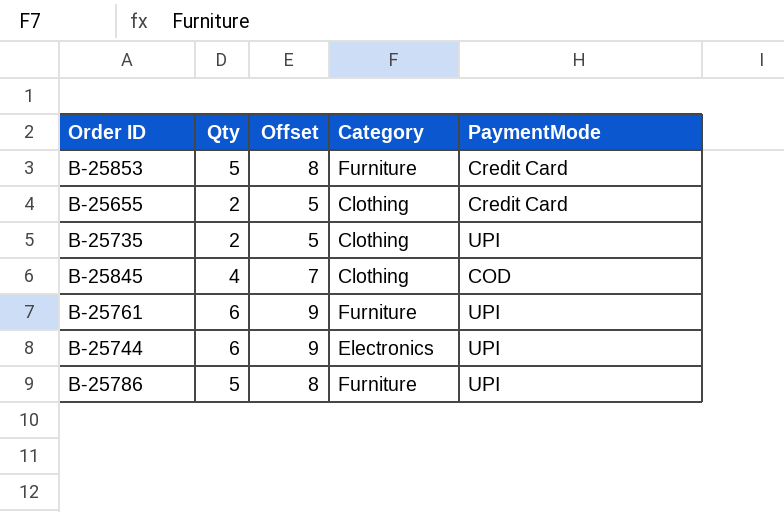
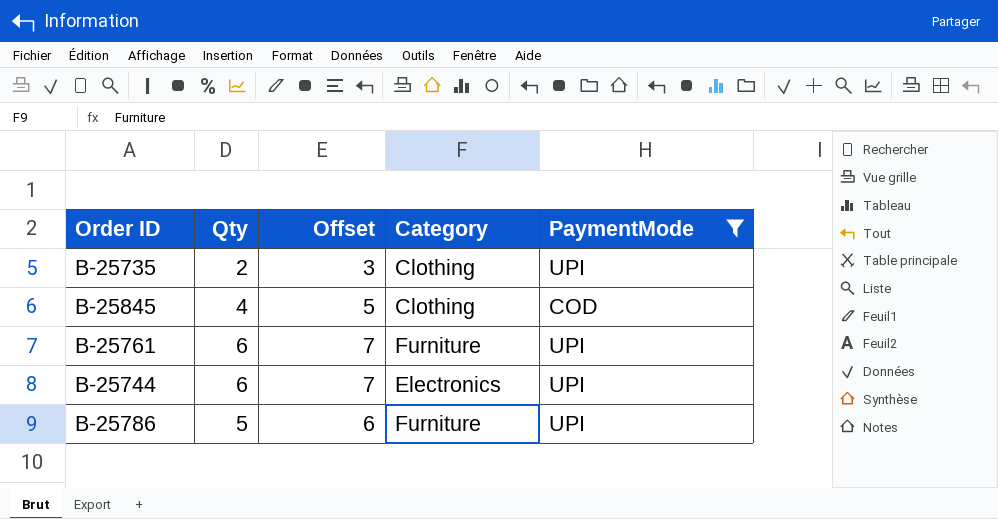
filter: none -> PaymentMode != Credit Card
column Offset | formula: [Qty] + 3 -> [Qty] + 1

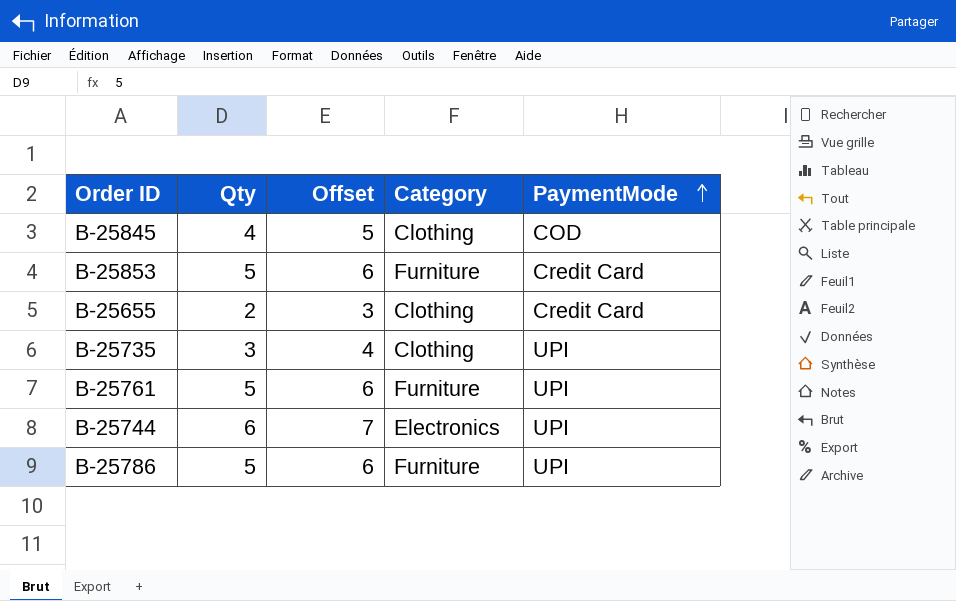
filter: PaymentMode != Credit Card -> none
row order: none -> PaymentMode ascending
B-25735 | Qty: 2 -> 3
B-25735 | Offset: 3 -> 4
B-25761 | Qty: 6 -> 5
B-25761 | Offset: 7 -> 6

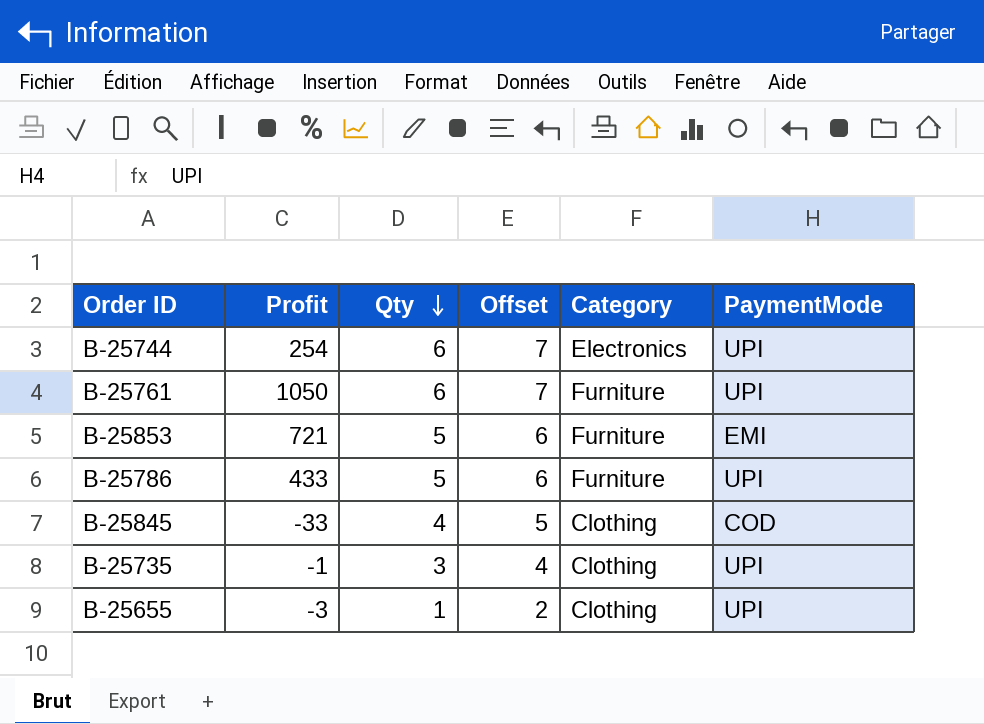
row order: PaymentMode ascending -> Qty descending
column Profit | position: none -> 2
B-25761 | Qty: 5 -> 6
B-25761 | Offset: 6 -> 7
B-25853 | PaymentMode: Credit Card -> EMI
B-25655 | Qty: 2 -> 1
B-25655 | Offset: 3 -> 2
B-25655 | PaymentMode: Credit Card -> UPI

